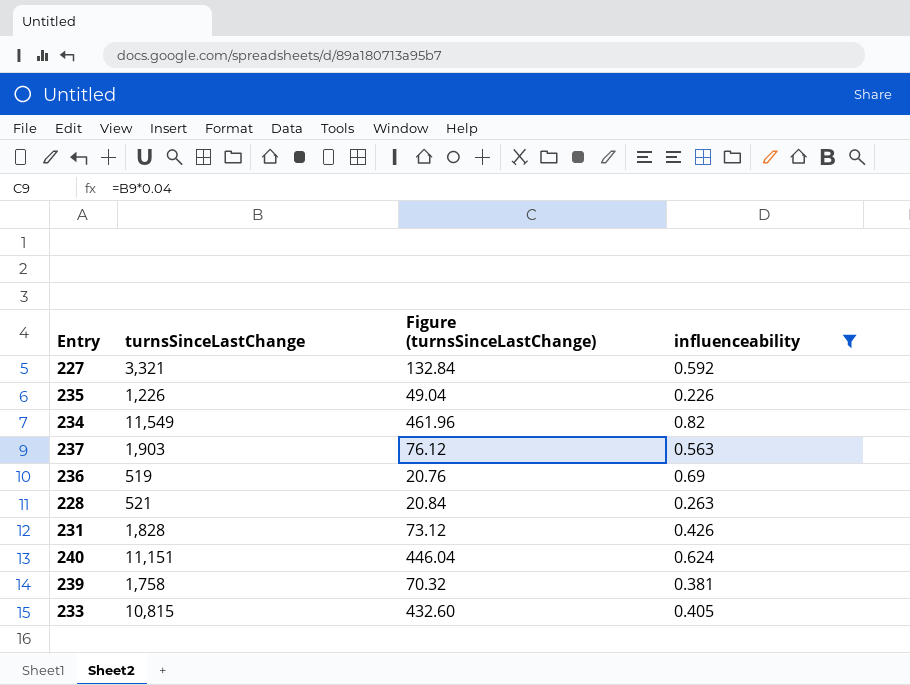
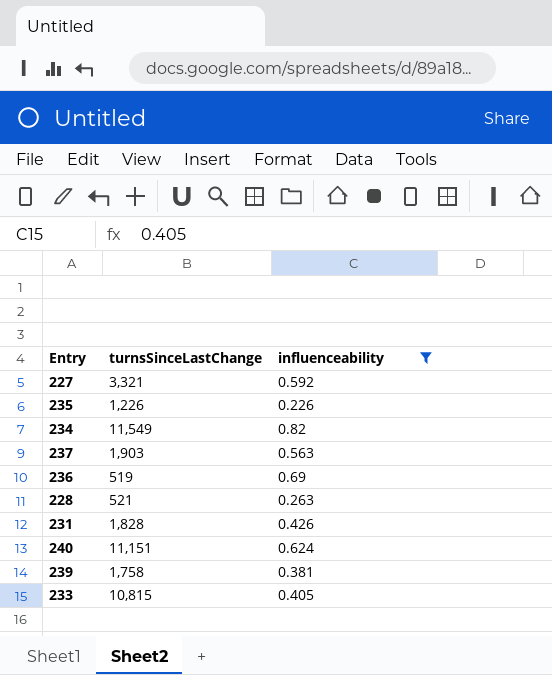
column Figure (turnsSinceLastChange) | formula: [turnsSinceLastChange] * 0.04 -> none

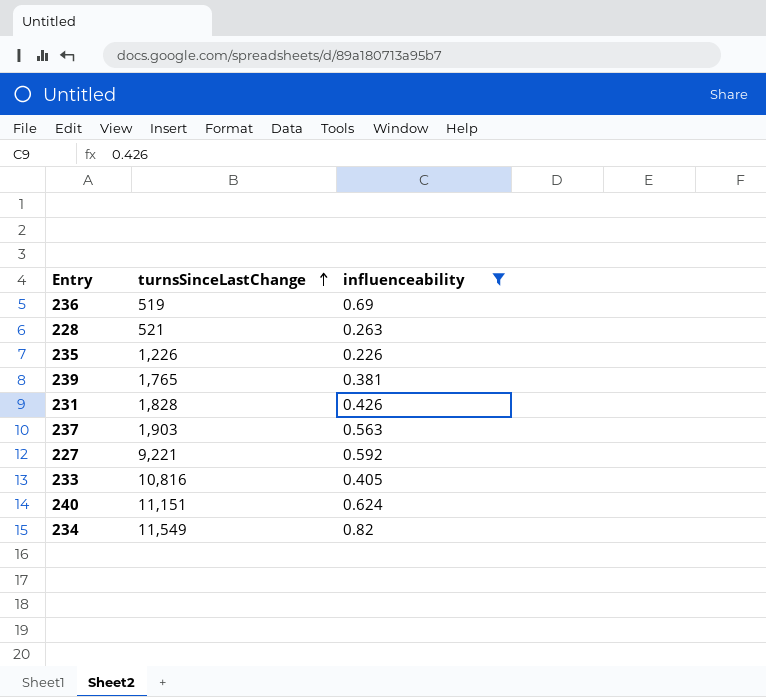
row order: none -> turnsSinceLastChange ascending
239 | turnsSinceLastChange: 1,758 -> 1,765
227 | turnsSinceLastChange: 3,321 -> 9,221
233 | turnsSinceLastChange: 10,815 -> 10,816

